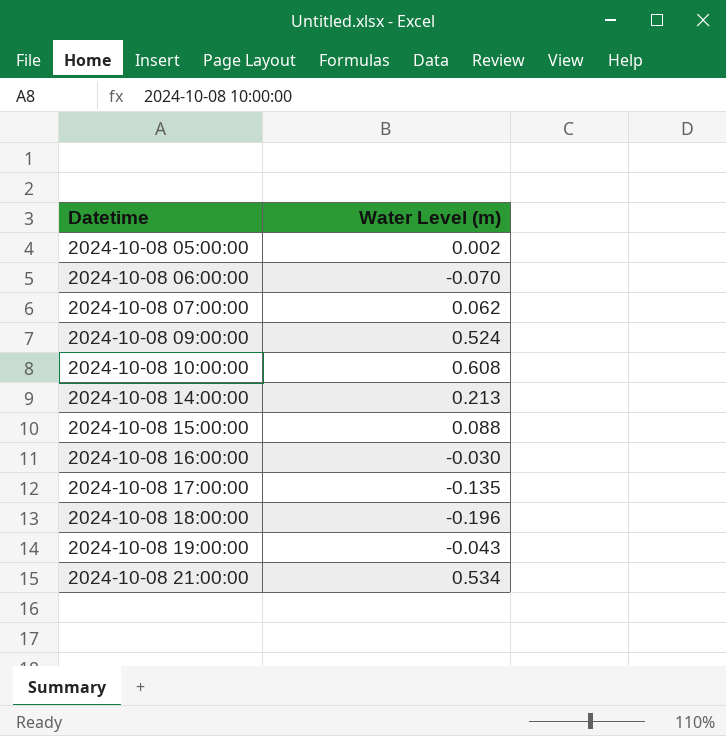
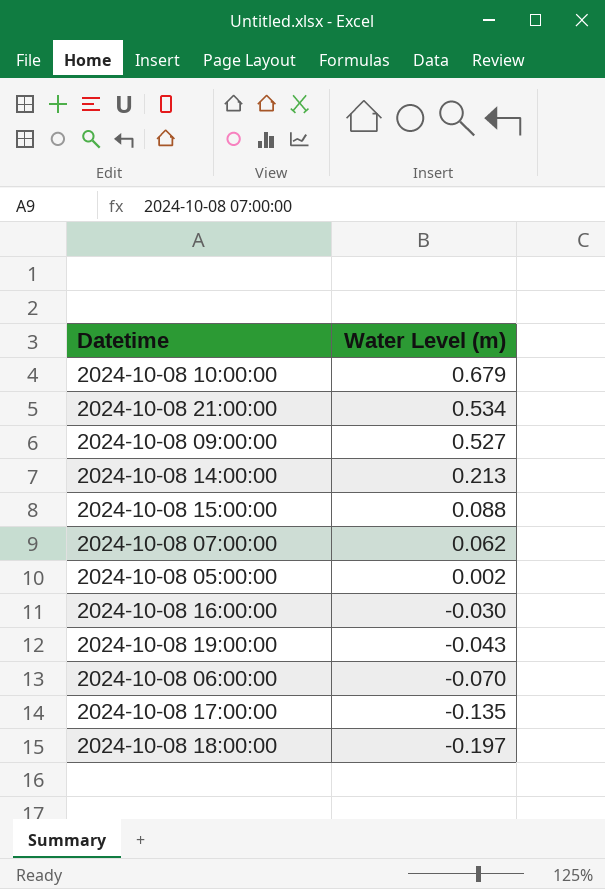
row order: Datetime ascending -> Water Level (m) descending
2024-10-08 10:00:00 | Water Level (m): 0.608 -> 0.679
2024-10-08 09:00:00 | Water Level (m): 0.524 -> 0.527
2024-10-08 18:00:00 | Water Level (m): -0.196 -> -0.197

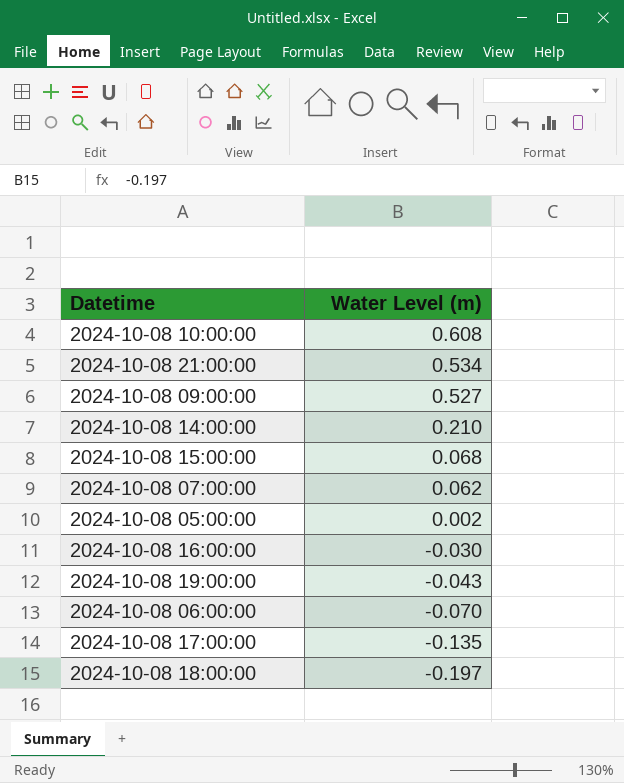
2024-10-08 10:00:00 | Water Level (m): 0.679 -> 0.608
2024-10-08 14:00:00 | Water Level (m): 0.213 -> 0.210
2024-10-08 15:00:00 | Water Level (m): 0.088 -> 0.068

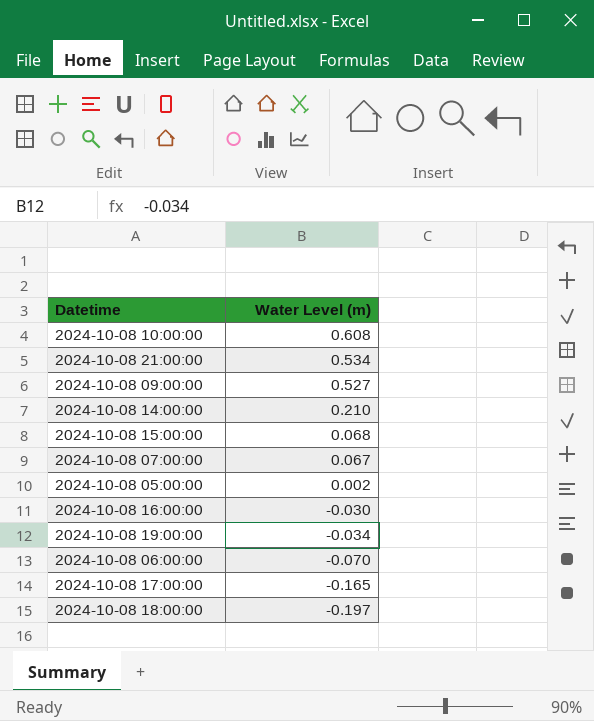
2024-10-08 07:00:00 | Water Level (m): 0.062 -> 0.067
2024-10-08 19:00:00 | Water Level (m): -0.043 -> -0.034
2024-10-08 17:00:00 | Water Level (m): -0.135 -> -0.165

